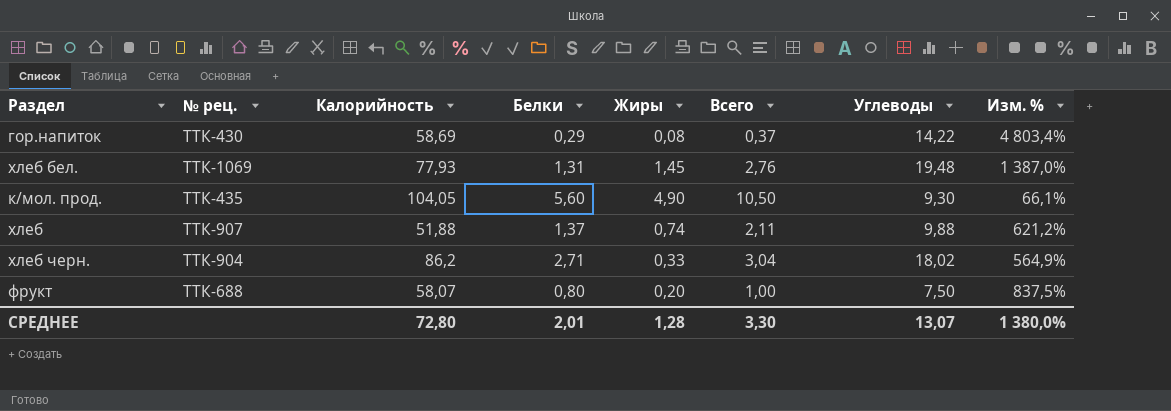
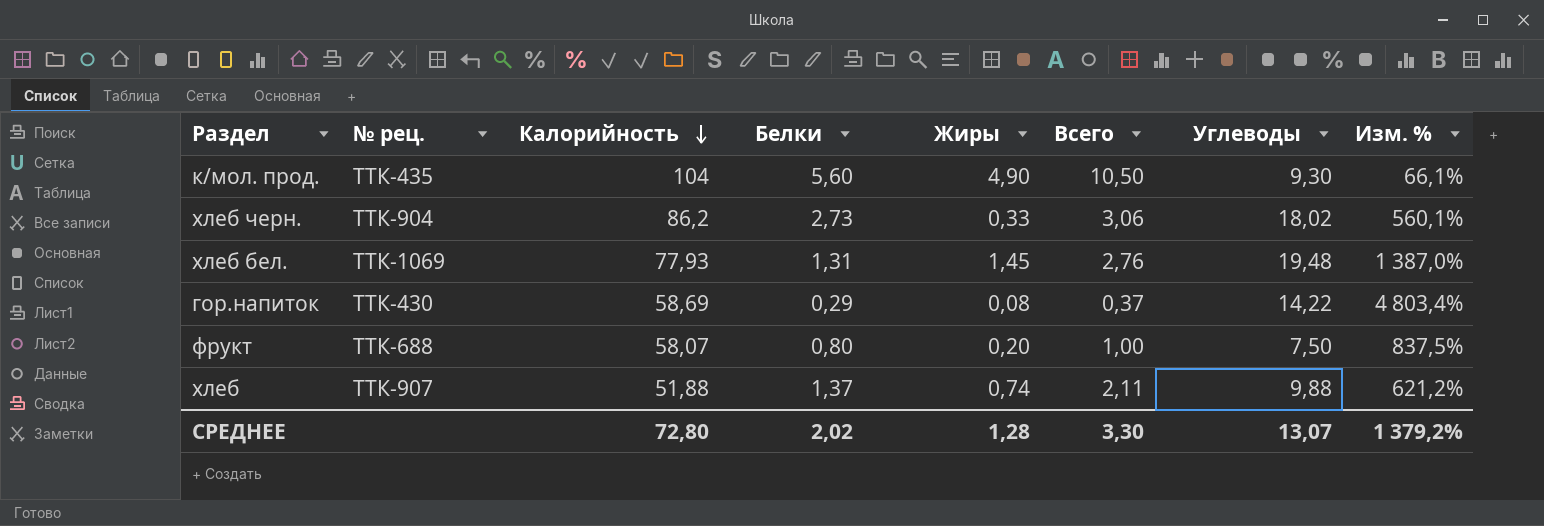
row order: none -> Калорийность descending
к/мол. прод. | Калорийность: 104,05 -> 104
хлеб черн. | Белки: 2,71 -> 2,73
хлеб черн. | Всего: 3,04 -> 3,06
хлеб черн. | Изм. %: 564,9% -> 560,1%
СРЕДНЕЕ | Белки: 2,01 -> 2,02
СРЕДНЕЕ | Изм. %: 1 380,0% -> 1 379,2%

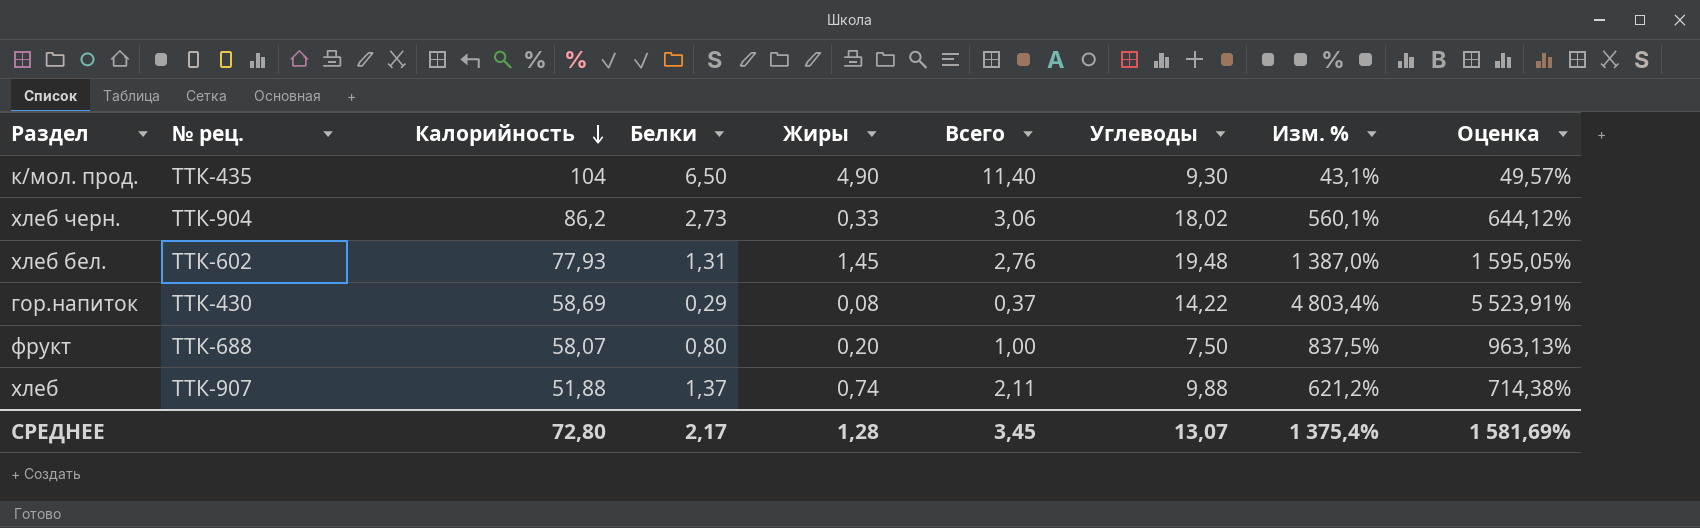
column Оценка | formula: none -> [Изм. %] * 1,15
к/мол. прод. | Белки: 5,60 -> 6,50
к/мол. прод. | Всего: 10,50 -> 11,40
к/мол. прод. | Изм. %: 66,1% -> 43,1%
хлеб бел. | № рец.: ТТК-1069 -> ТТК-602
СРЕДНЕЕ | Белки: 2,02 -> 2,17
СРЕДНЕЕ | Всего: 3,30 -> 3,45
СРЕДНЕЕ | Изм. %: 1 379,2% -> 1 375,4%

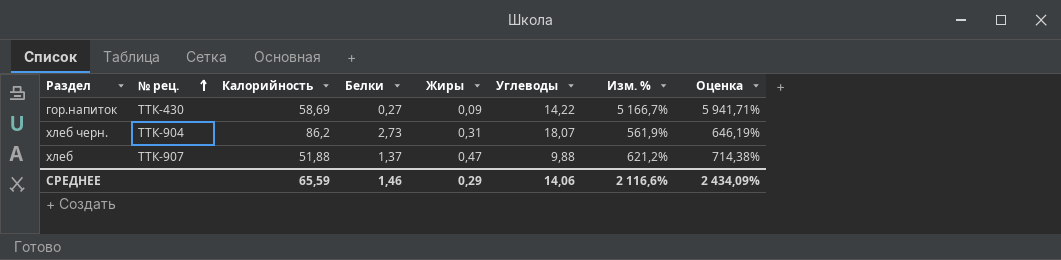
row order: Калорийность descending -> № рец. ascending
column Всего | formula: [Белки] + [Жиры] -> none
row к/мол. прод.: ТТК-435 | 104 | 6,50 | 4,90 | 11,40 | 9,30 | 43,1% | 49,57% -> none
row хлеб бел.: ТТК-602 | 77,93 | 1,31 | 1,45 | 2,76 | 19,48 | 1 387,0% | 1 595,05% -> none
row фрукт: ТТК-688 | 58,07 | 0,80 | 0,20 | 1,00 | 7,50 | 837,5% | 963,13% -> none
гор.напиток | Белки: 0,29 -> 0,27
гор.напиток | Жиры: 0,08 -> 0,09
гор.напиток | Изм. %: 4 803,4% -> 5 166,7%
гор.напиток | Оценка: 5 523,91% -> 5 941,71%
хлеб черн. | Жиры: 0,33 -> 0,31
хлеб черн. | Углеводы: 18,02 -> 18,07
хлеб черн. | Изм. %: 560,1% -> 561,9%
хлеб черн. | Оценка: 644,12% -> 646,19%
хлеб | Жиры: 0,74 -> 0,47
СРЕДНЕЕ | Калорийность: 72,80 -> 65,59
СРЕДНЕЕ | Белки: 2,17 -> 1,46
СРЕДНЕЕ | Жиры: 1,28 -> 0,29
СРЕДНЕЕ | Углеводы: 13,07 -> 14,06
СРЕДНЕЕ | Изм. %: 1 375,4% -> 2 116,6%
СРЕДНЕЕ | Оценка: 1 581,69% -> 2 434,09%

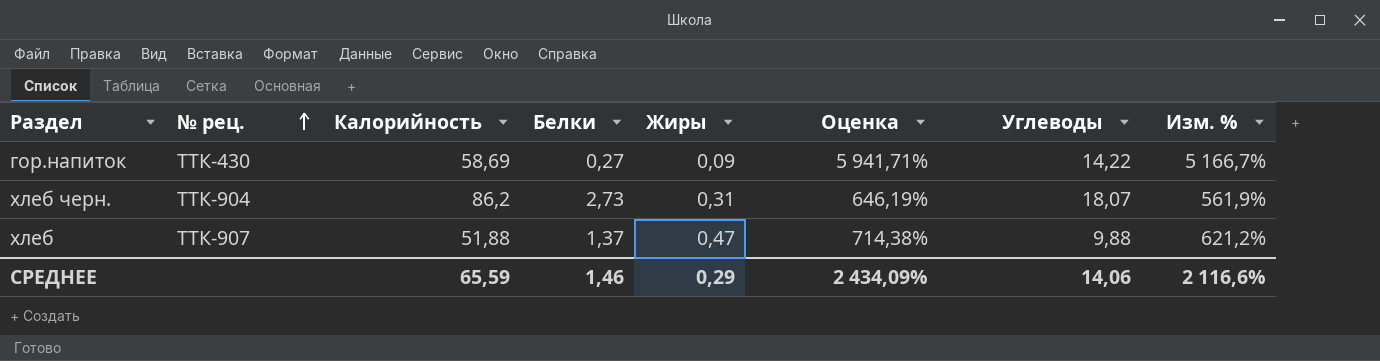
column Оценка | position: 8 -> 6

